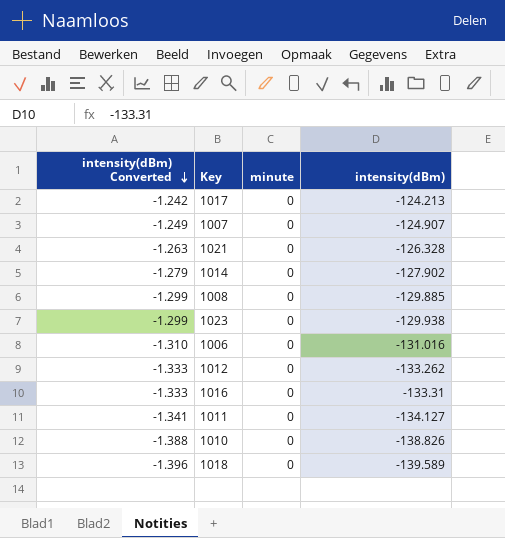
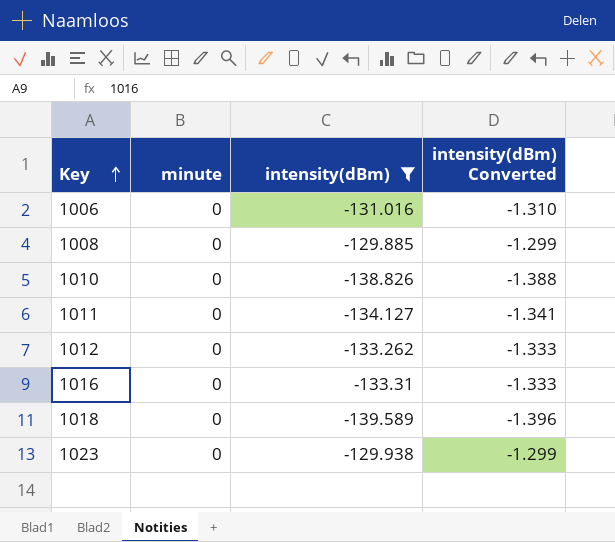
filter: none -> intensity(dBm) <= -129.885
row order: intensity(dBm) Converted descending -> Key ascending
column intensity(dBm) Converted | position: 1 -> 4

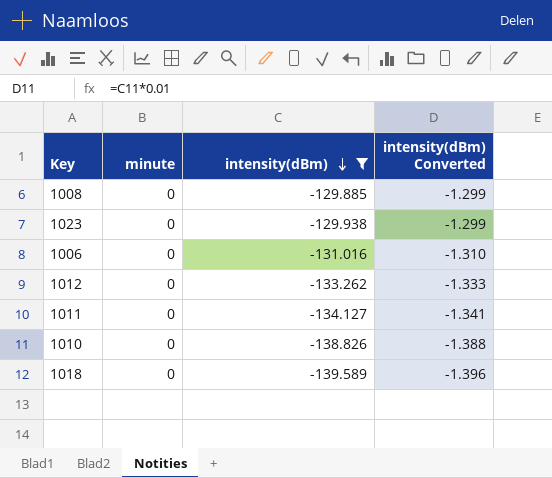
row order: Key ascending -> intensity(dBm) descending
row 1016: 0 | -133.31 | -1.333 -> none

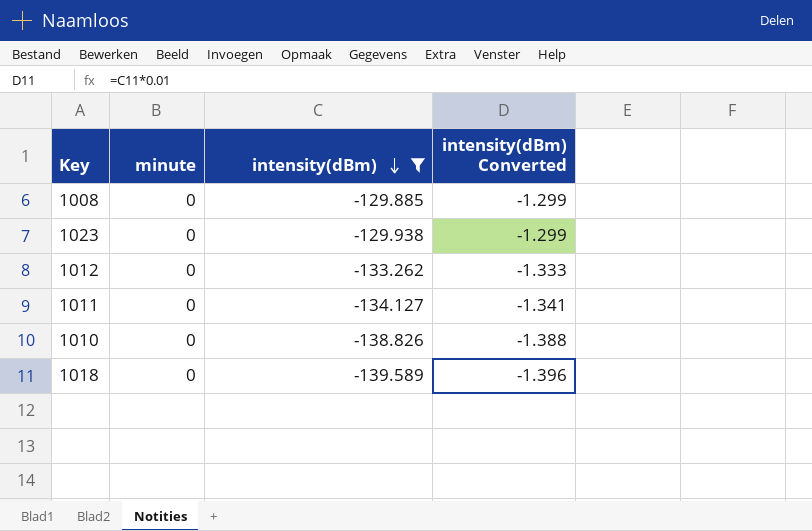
row 1006: 0 | -131.016 | -1.310 -> none

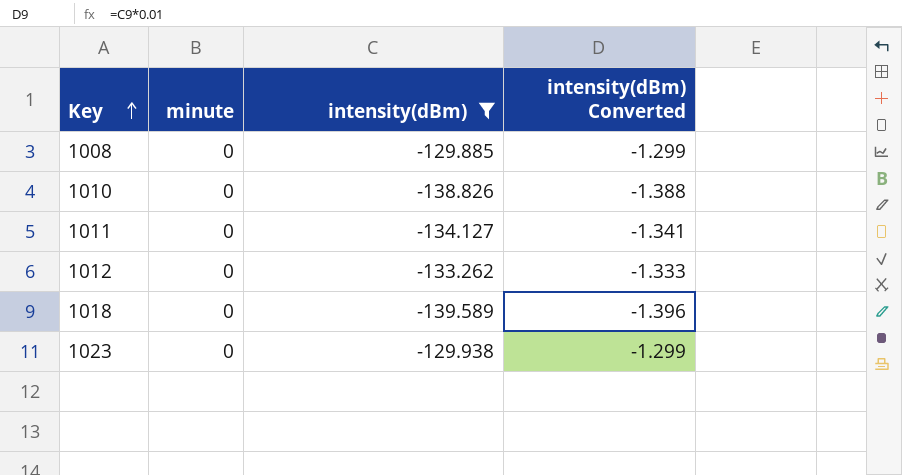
row order: intensity(dBm) descending -> Key ascending

